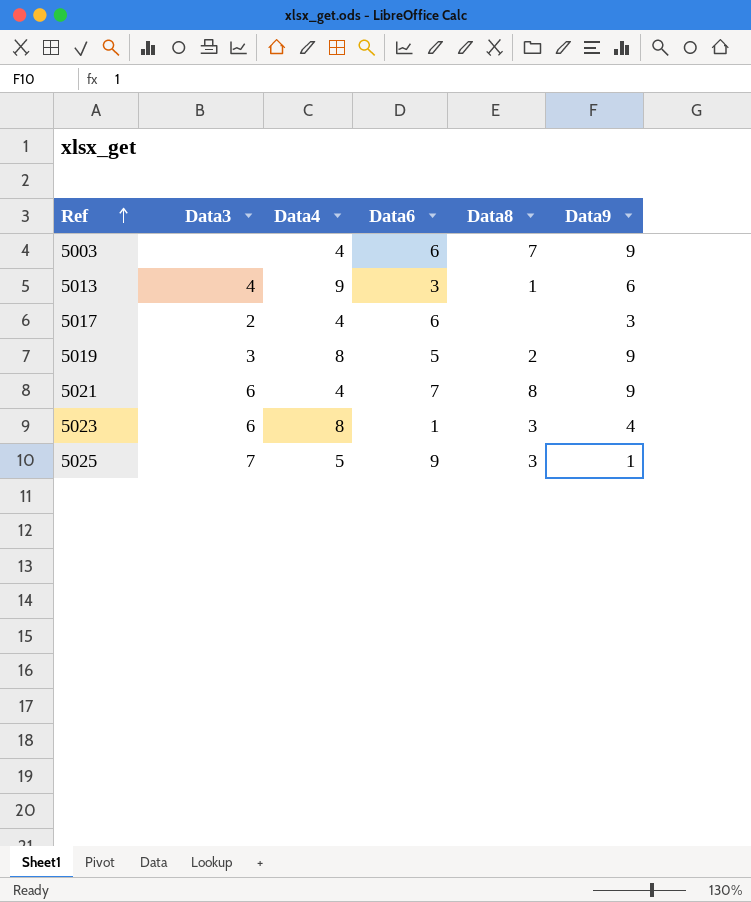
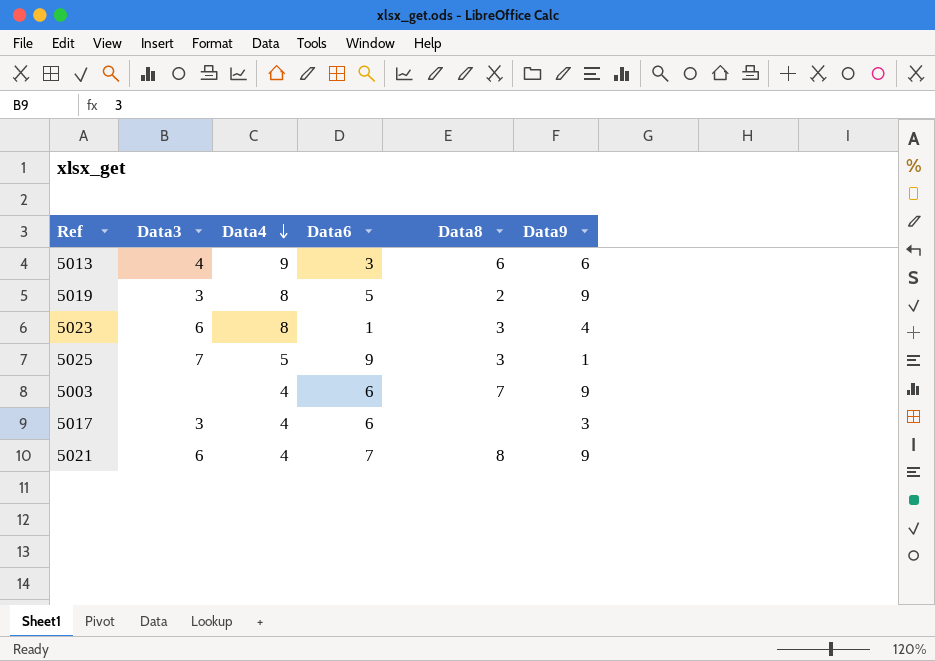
row order: Ref ascending -> Data4 descending
5013 | Data8: 1 -> 6
5017 | Data3: 2 -> 3

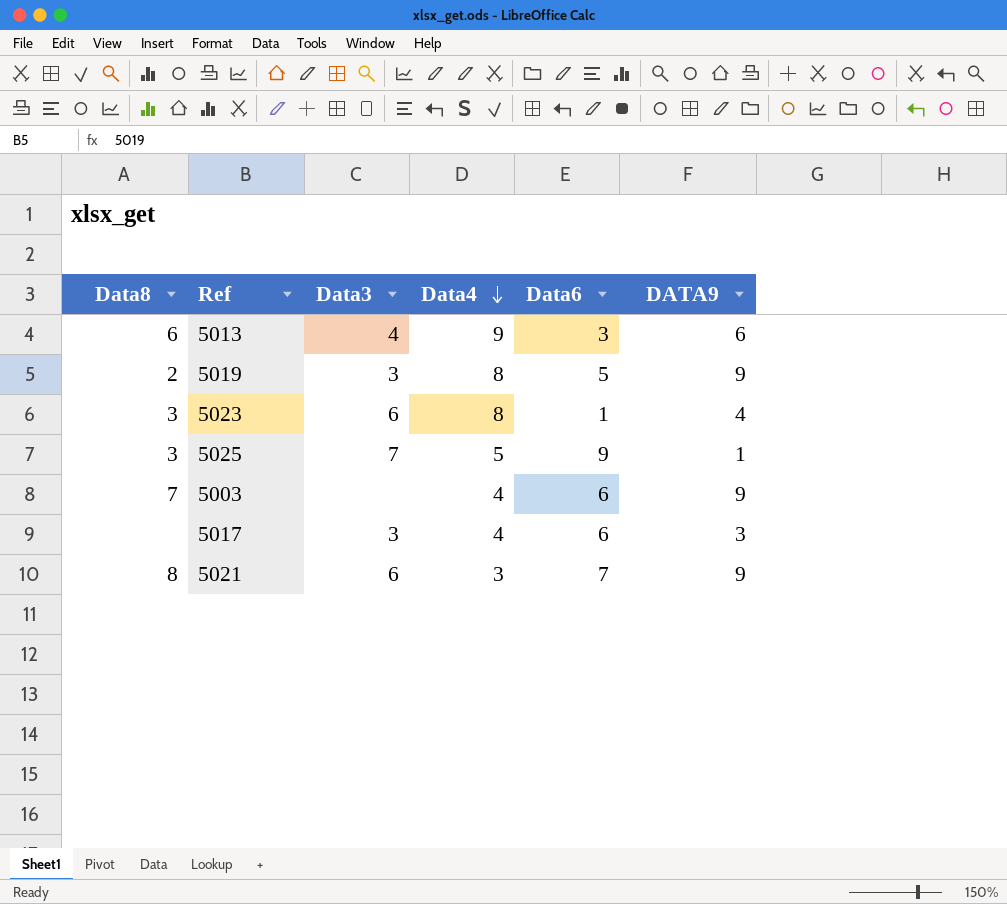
column Data8 | position: 5 -> 1
column name: Data9 -> DATA9
5021 | Data4: 4 -> 3

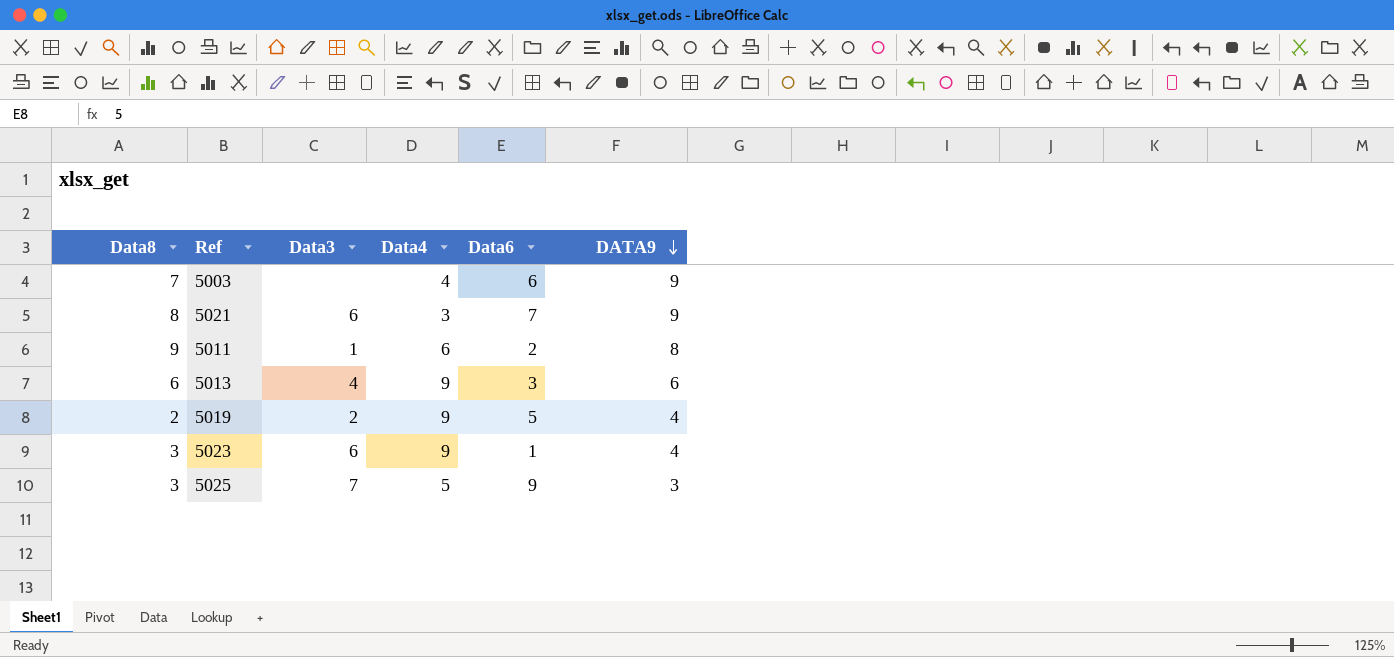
row order: Data4 descending -> DATA9 descending
row 5017: none | 3 | 4 | 6 | 3 -> none
row 5011: none -> 9 | 1 | 6 | 2 | 8
5019 | Data3: 3 -> 2
5019 | Data4: 8 -> 9
5019 | DATA9: 9 -> 4
5023 | Data4: 8 -> 9
5025 | DATA9: 1 -> 3

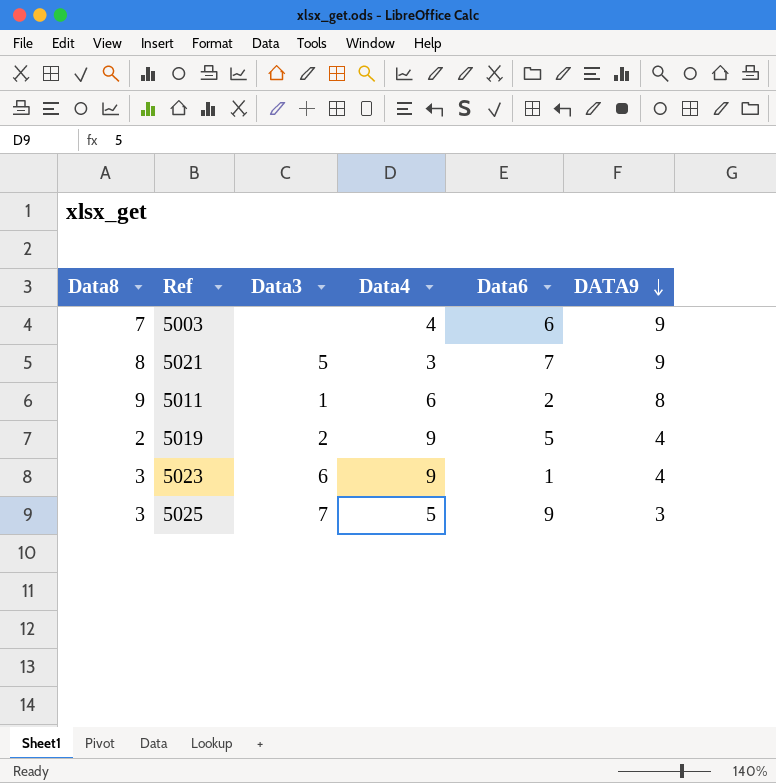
row 5013: 6 | 4 | 9 | 3 | 6 -> none
5021 | Data3: 6 -> 5

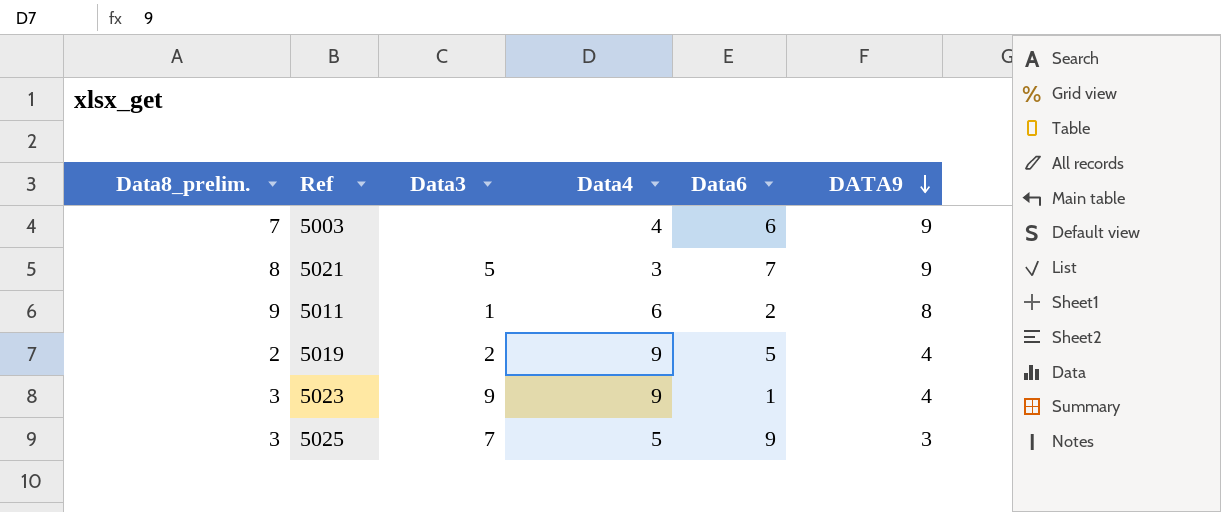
column name: Data8 -> Data8_prelim.
5023 | Data3: 6 -> 9

